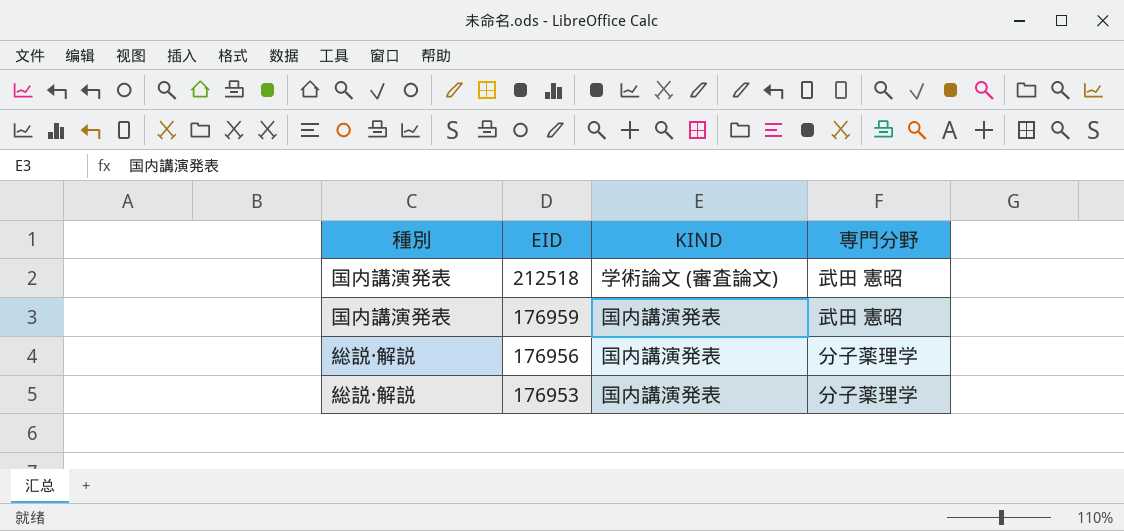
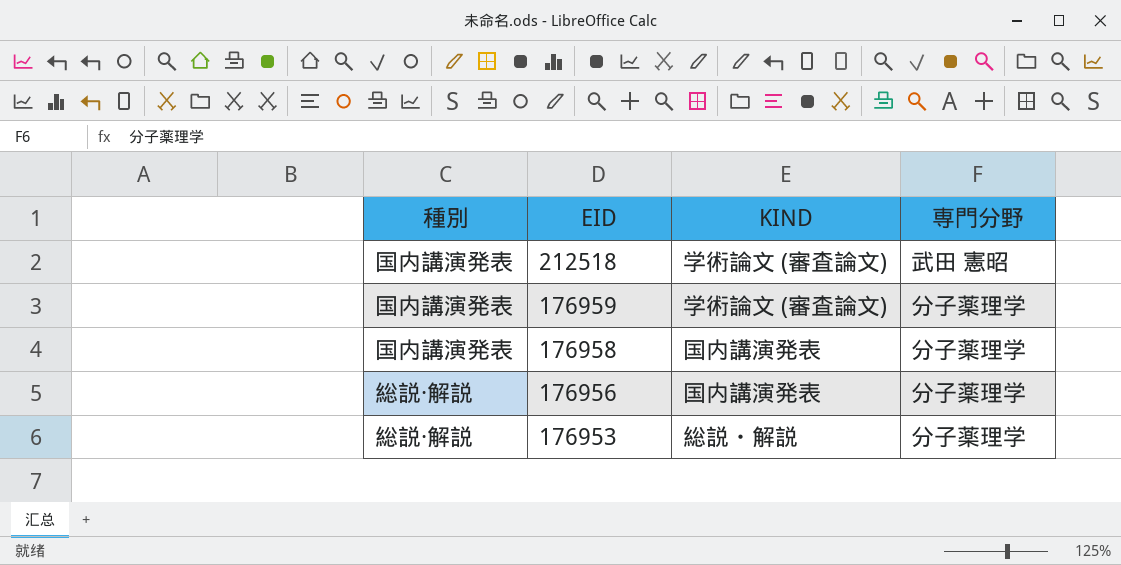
176959 | KIND: 国内講演発表 -> 学術論文 (審査論文)
176959 | 専門分野: 武田 憲昭 -> 分子薬理学
row 176958: none -> 国内講演発表 | 国内講演発表 | 分子薬理学
176953 | KIND: 国内講演発表 -> 総説・解説

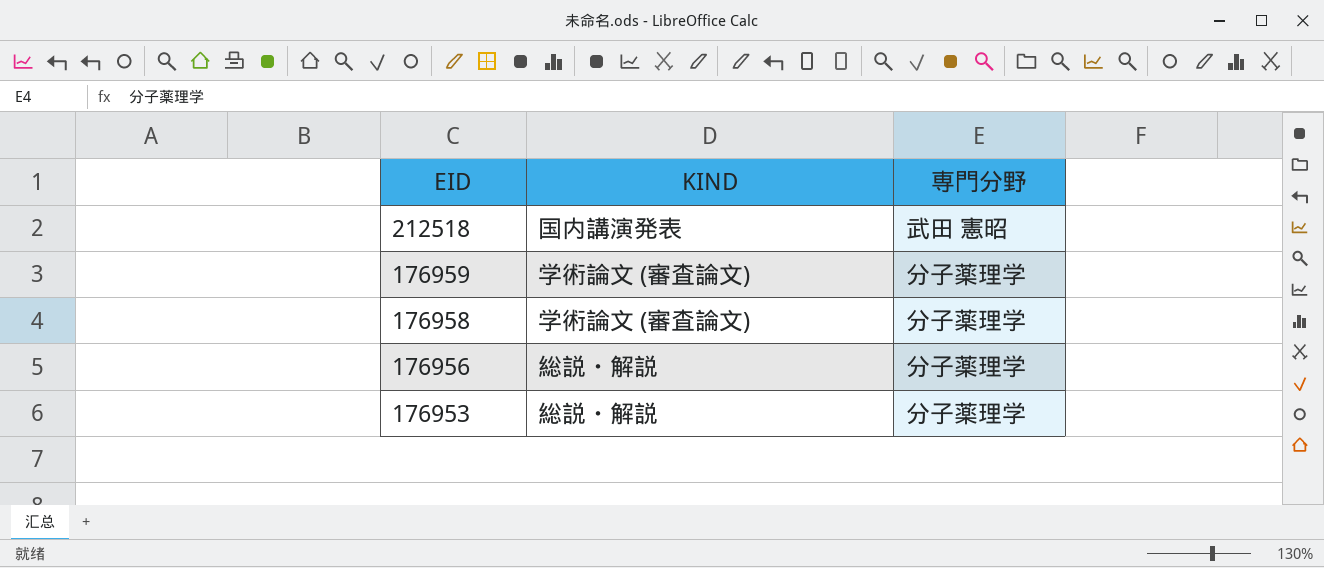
column 種別 | position: 1 -> none
212518 | KIND: 学術論文 (審査論文) -> 国内講演発表
176958 | KIND: 国内講演発表 -> 学術論文 (審査論文)
176956 | KIND: 国内講演発表 -> 総説・解説

